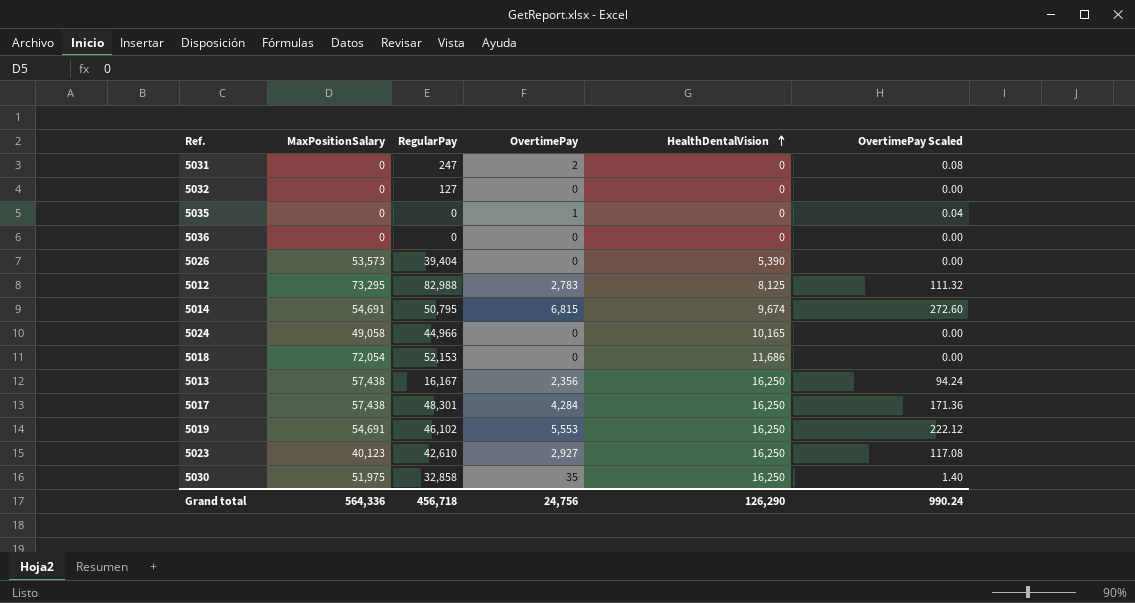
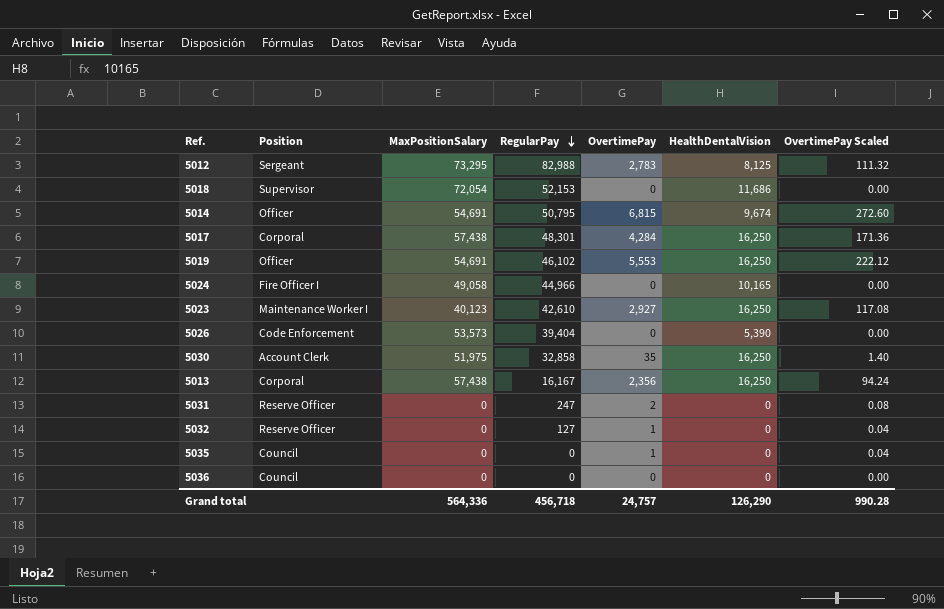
row order: HealthDentalVision ascending -> RegularPay descending
column Position | position: none -> 2
5032 | OvertimePay: 0 -> 1
5032 | OvertimePay Scaled: 0.00 -> 0.04
Grand total | OvertimePay: 24,756 -> 24,757
Grand total | OvertimePay Scaled: 990.24 -> 990.28

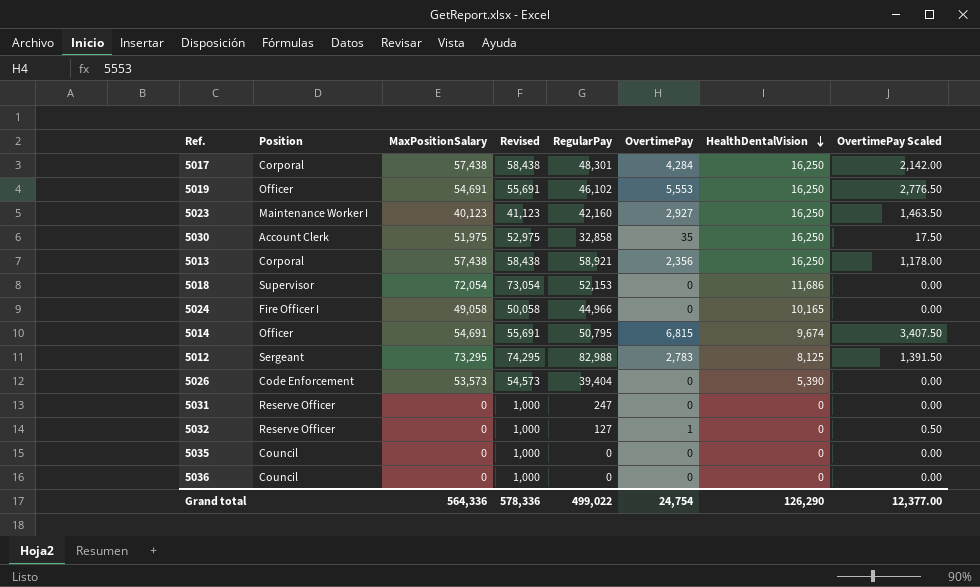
row order: RegularPay descending -> HealthDentalVision descending
column Revised | formula: none -> [MaxPositionSalary] + 1000
column OvertimePay Scaled | formula: [OvertimePay] * 0.04 -> [OvertimePay] * 0.5
5023 | RegularPay: 42,610 -> 42,160
5013 | RegularPay: 16,167 -> 58,921
5031 | OvertimePay: 2 -> 0
5035 | OvertimePay: 1 -> 0
Grand total | RegularPay: 456,718 -> 499,022
Grand total | OvertimePay: 24,757 -> 24,754
Grand total | OvertimePay Scaled: 990.28 -> 12,377.00

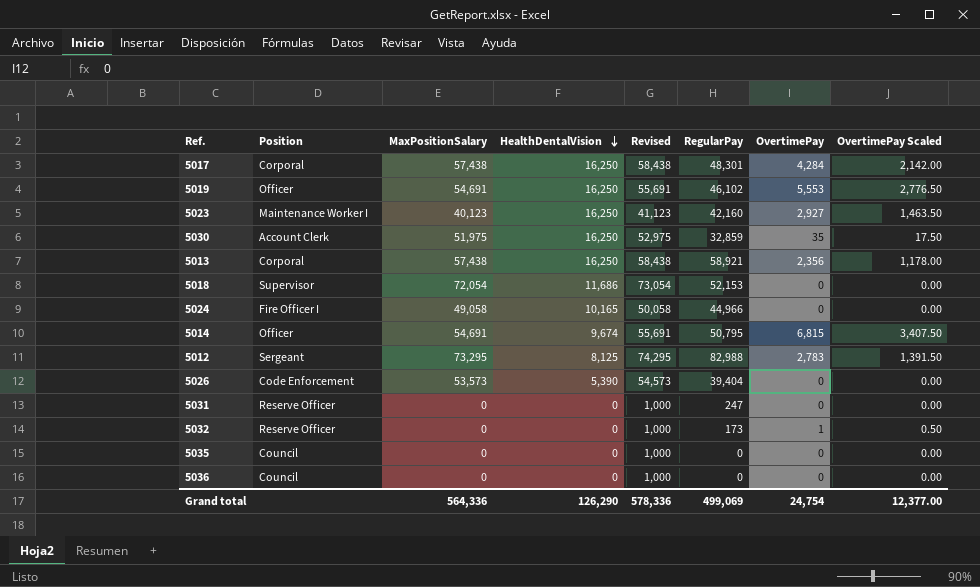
column HealthDentalVision | position: 7 -> 4
5030 | RegularPay: 32,858 -> 32,859
5032 | RegularPay: 127 -> 173
Grand total | RegularPay: 499,022 -> 499,069

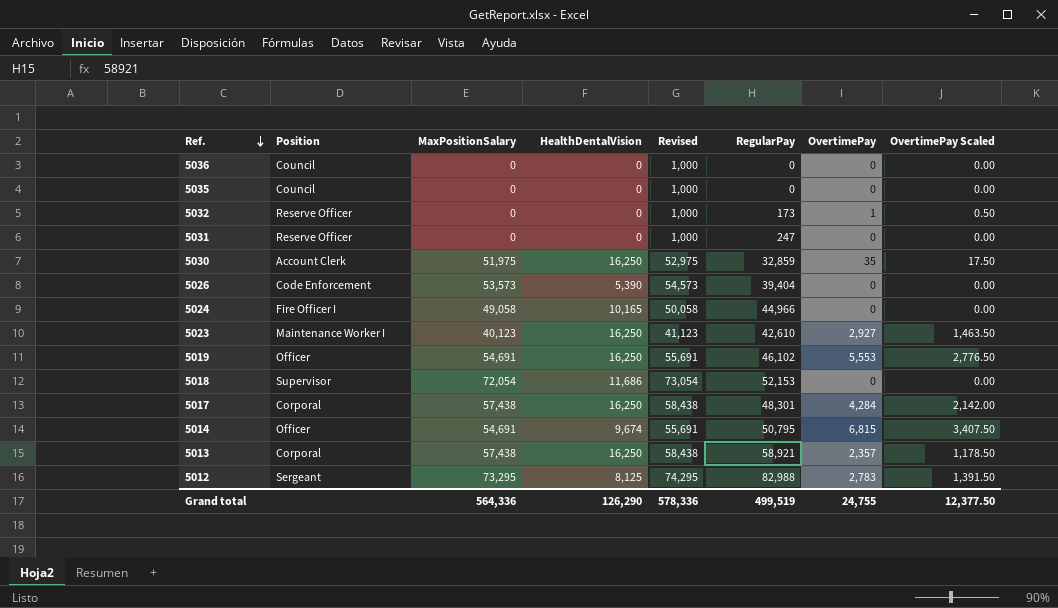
row order: HealthDentalVision descending -> Ref. descending
5023 | RegularPay: 42,160 -> 42,610
5013 | OvertimePay: 2,356 -> 2,357
5013 | OvertimePay Scaled: 1,178.00 -> 1,178.50
Grand total | RegularPay: 499,069 -> 499,519
Grand total | OvertimePay: 24,754 -> 24,755
Grand total | OvertimePay Scaled: 12,377.00 -> 12,377.50

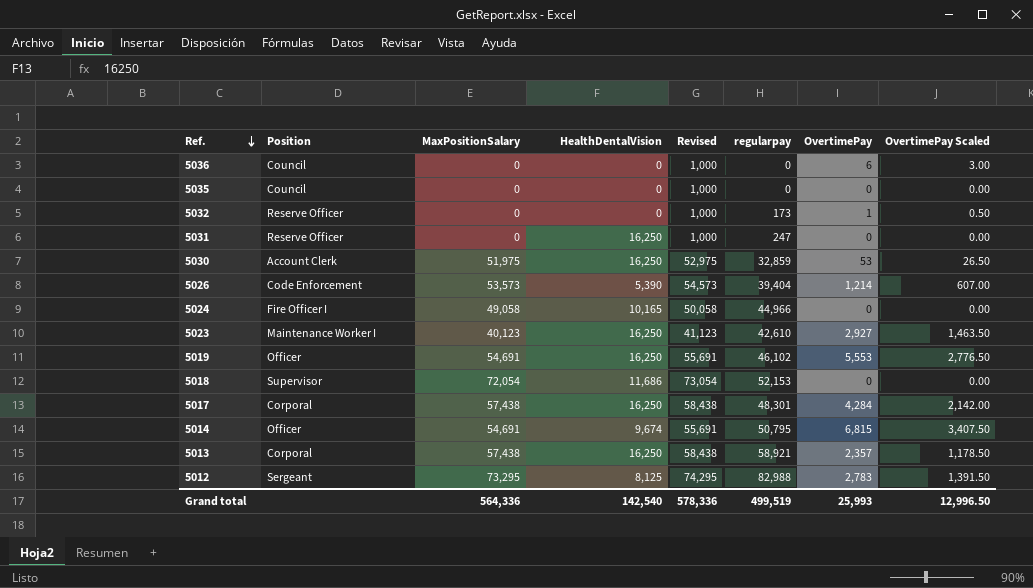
column name: RegularPay -> regularpay
5036 | OvertimePay: 0 -> 6
5036 | OvertimePay Scaled: 0.00 -> 3.00
5031 | HealthDentalVision: 0 -> 16,250
5030 | OvertimePay: 35 -> 53
5030 | OvertimePay Scaled: 17.50 -> 26.50
5026 | OvertimePay: 0 -> 1,214
5026 | OvertimePay Scaled: 0.00 -> 607.00
Grand total | HealthDentalVision: 126,290 -> 142,540
Grand total | OvertimePay: 24,755 -> 25,993
Grand total | OvertimePay Scaled: 12,377.50 -> 12,996.50

